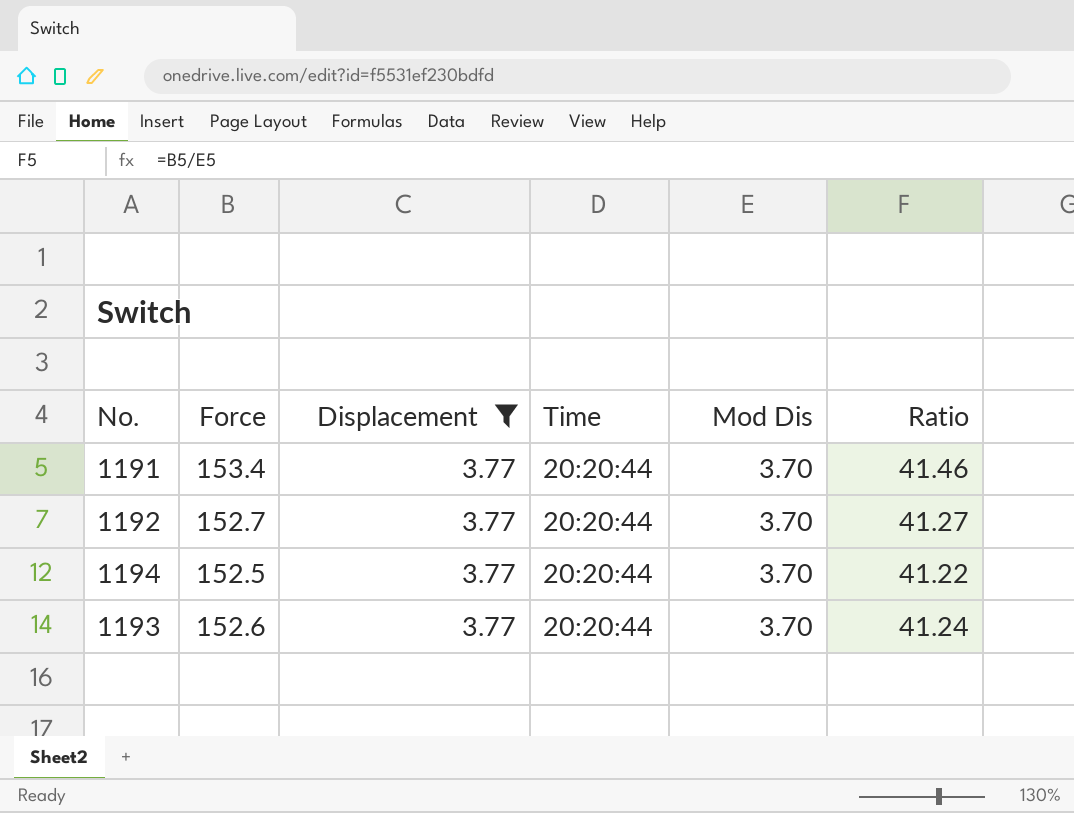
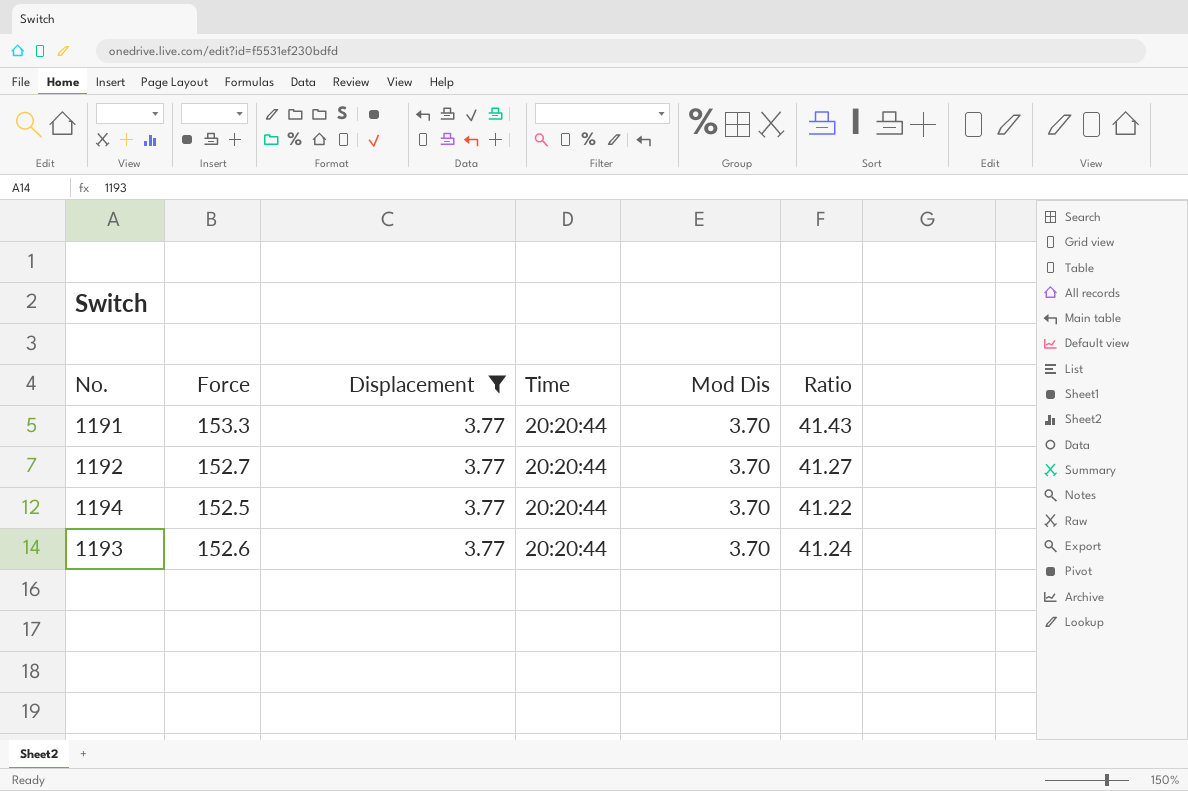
1191 | Force: 153.4 -> 153.3
1191 | Ratio: 41.46 -> 41.43

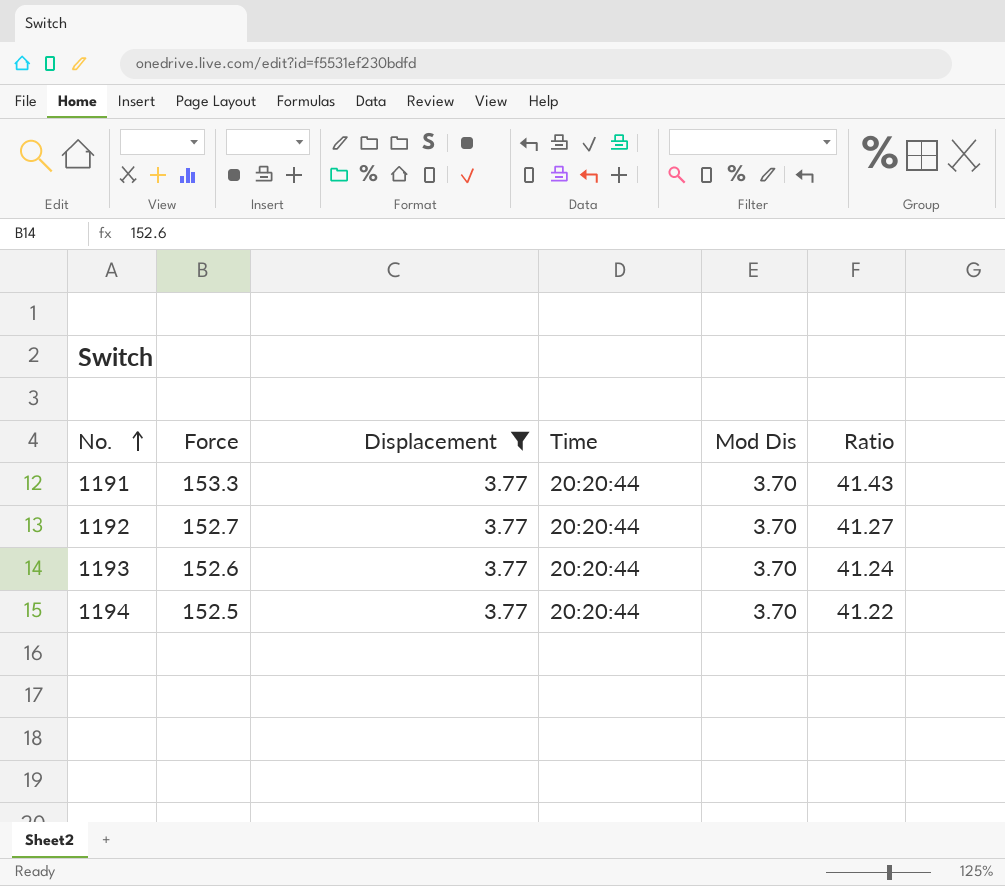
row order: none -> No. ascending

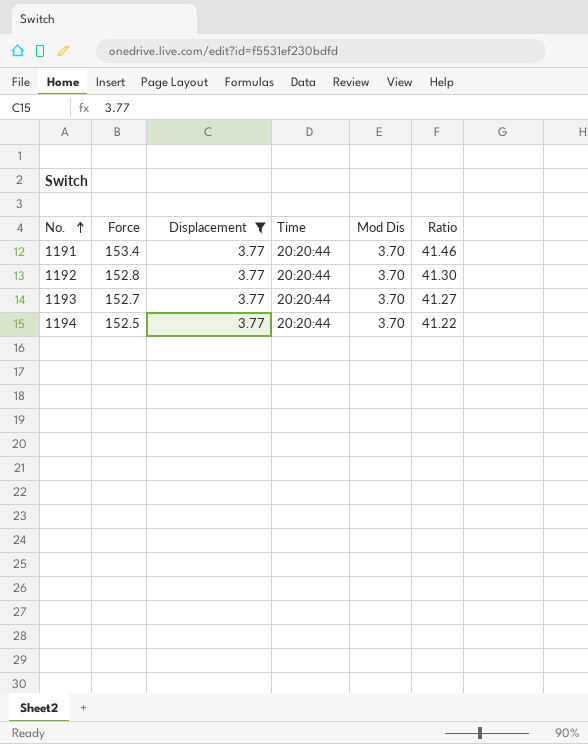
1191 | Force: 153.3 -> 153.4
1191 | Ratio: 41.43 -> 41.46
1192 | Force: 152.7 -> 152.8
1192 | Ratio: 41.27 -> 41.30
1193 | Force: 152.6 -> 152.7
1193 | Ratio: 41.24 -> 41.27

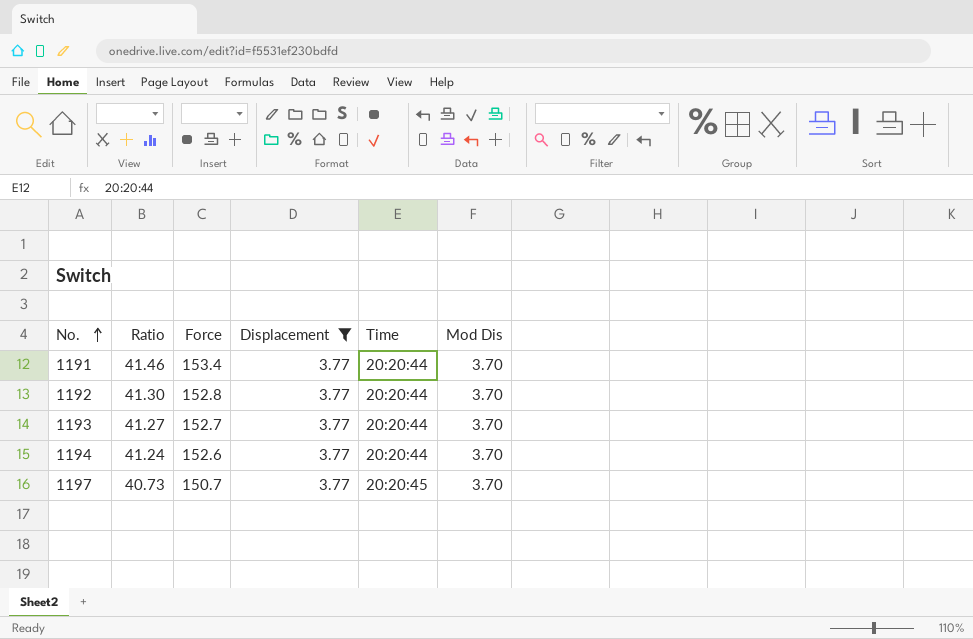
column Ratio | position: 6 -> 2
1194 | Ratio: 41.22 -> 41.24
1194 | Force: 152.5 -> 152.6
row 1197: none -> 40.73 | 150.7 | 3.77 | 20:20:45 | 3.70

